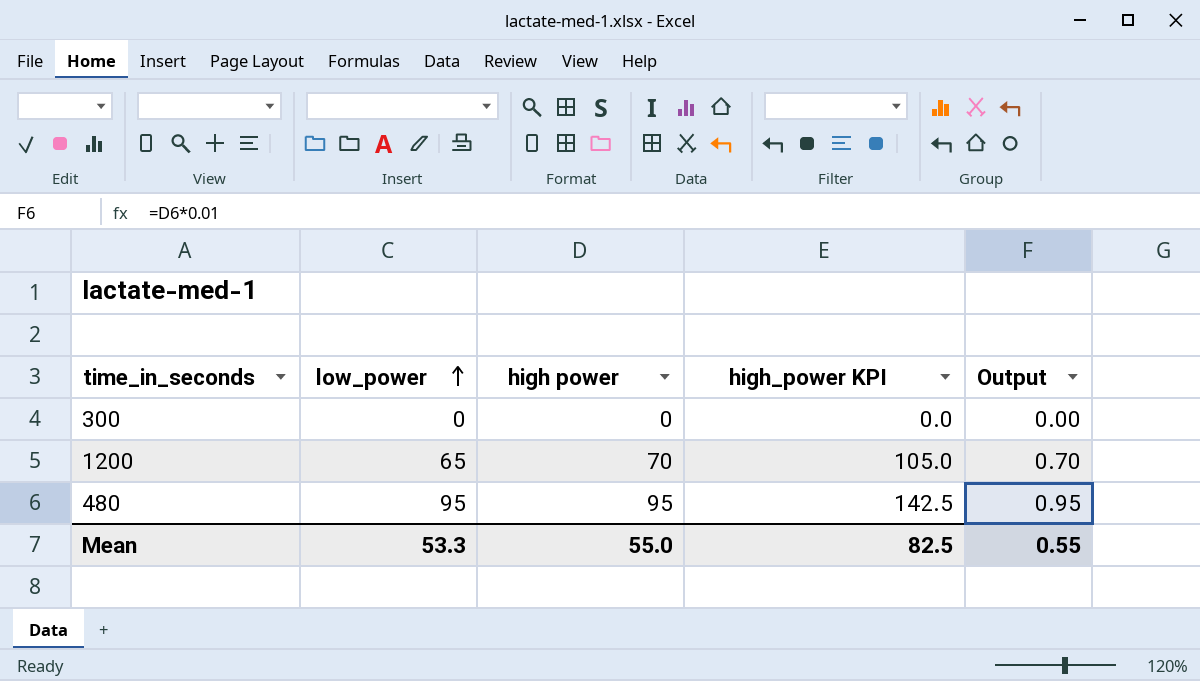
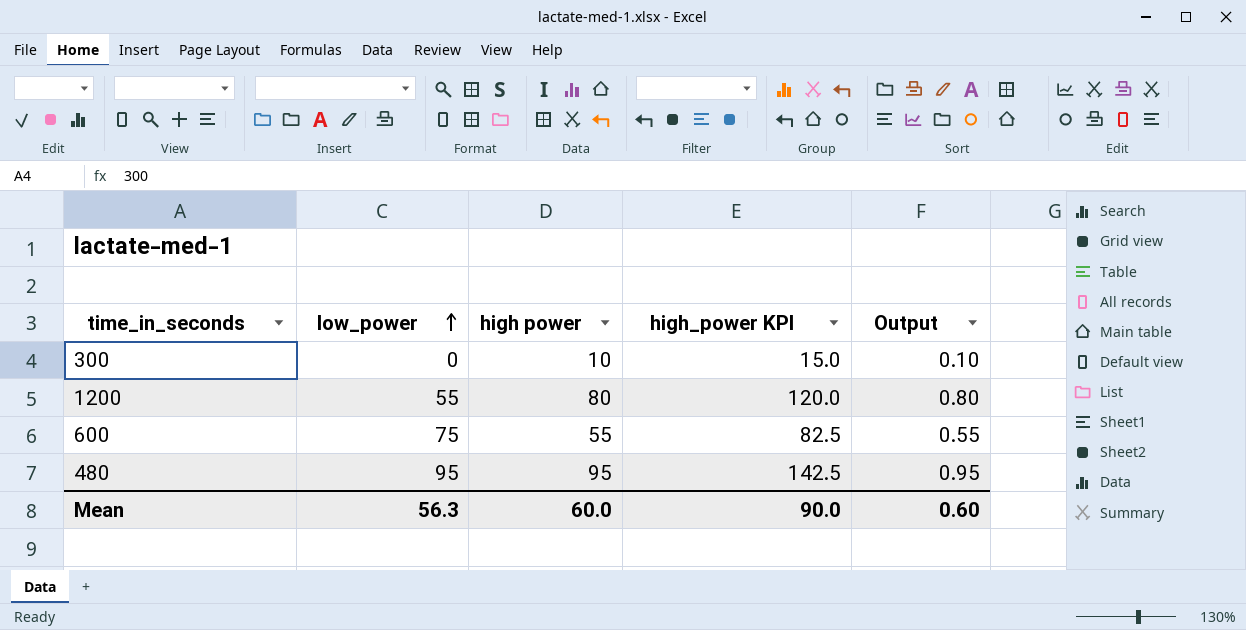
300 | high power: 0 -> 10
300 | high_power KPI: 0.0 -> 15.0
300 | Output: 0.00 -> 0.10
1200 | low_power: 65 -> 55
1200 | high power: 70 -> 80
1200 | high_power KPI: 105.0 -> 120.0
1200 | Output: 0.70 -> 0.80
row 600: none -> 75 | 55 | 82.5 | 0.55
Mean | low_power: 53.3 -> 56.3
Mean | high power: 55.0 -> 60.0
Mean | high_power KPI: 82.5 -> 90.0
Mean | Output: 0.55 -> 0.60

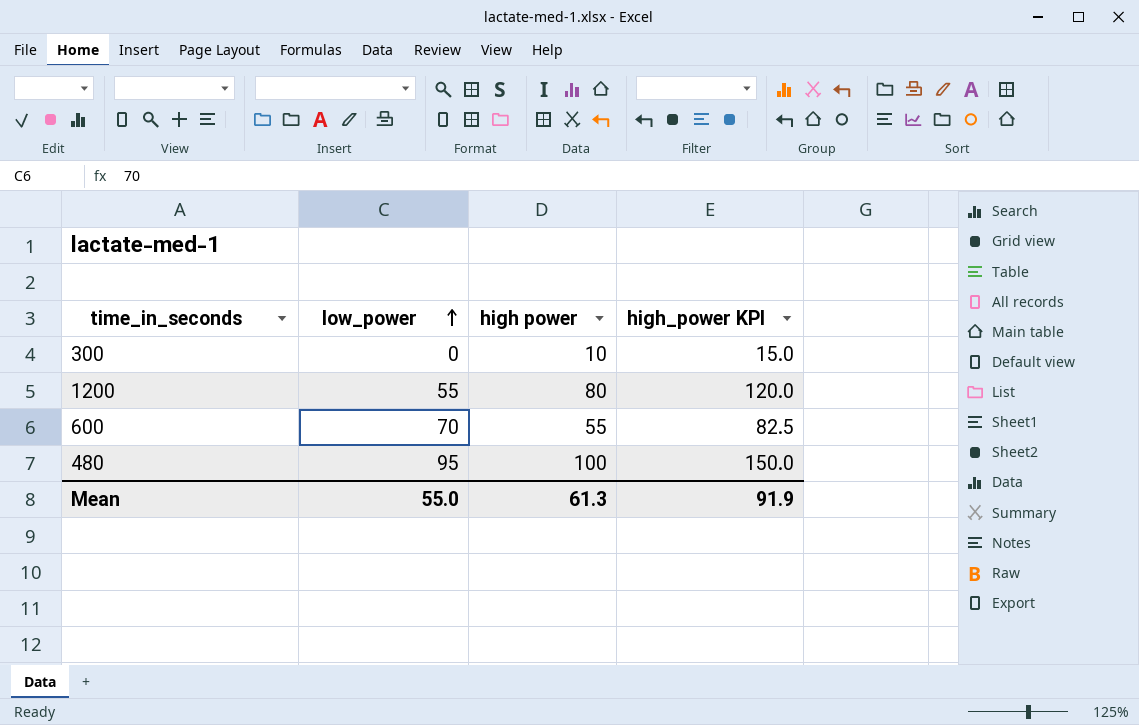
column Output | formula: [high power] * 0.01 -> none
600 | low_power: 75 -> 70
480 | high power: 95 -> 100
480 | high_power KPI: 142.5 -> 150.0
Mean | low_power: 56.3 -> 55.0
Mean | high power: 60.0 -> 61.3
Mean | high_power KPI: 90.0 -> 91.9

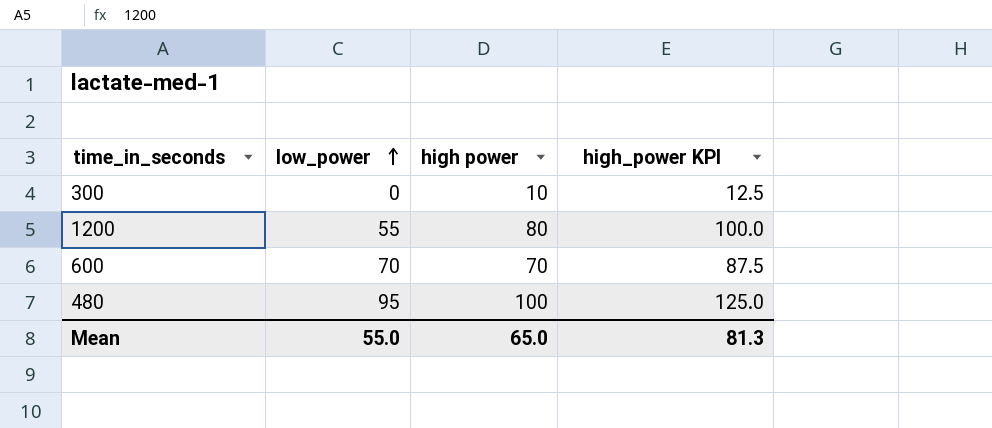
column high_power KPI | formula: [high power] * 1.5 -> [high power] * 1.25
600 | high power: 55 -> 70
Mean | high power: 61.3 -> 65.0
Mean | high_power KPI: 91.9 -> 81.3

